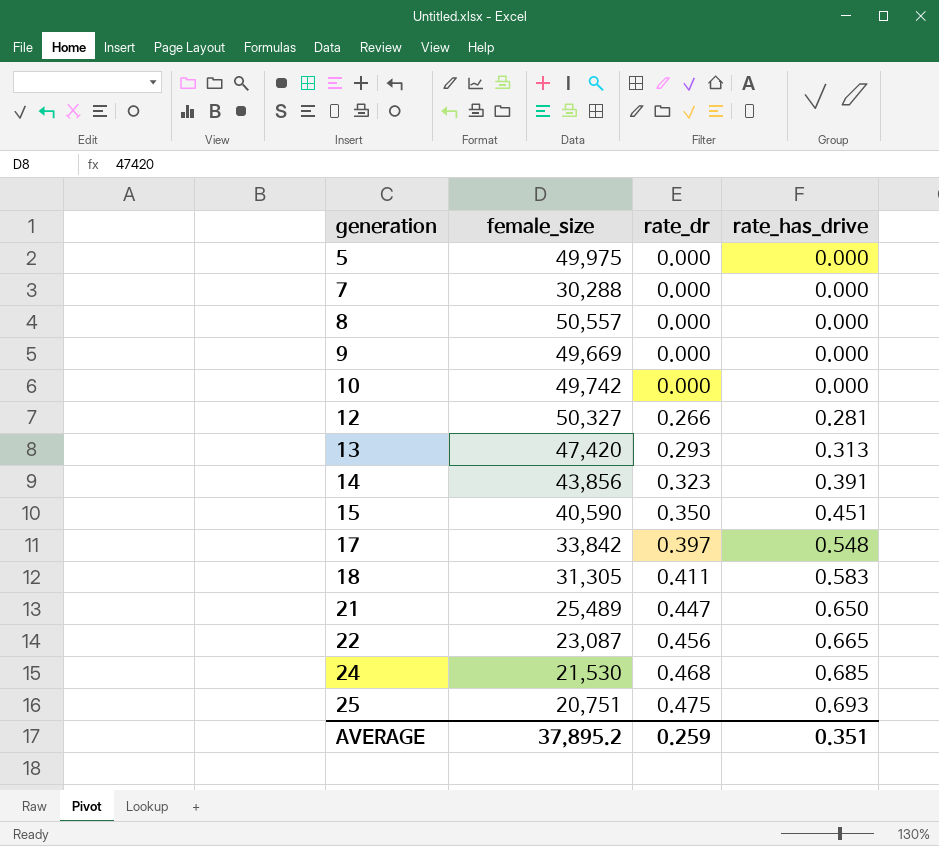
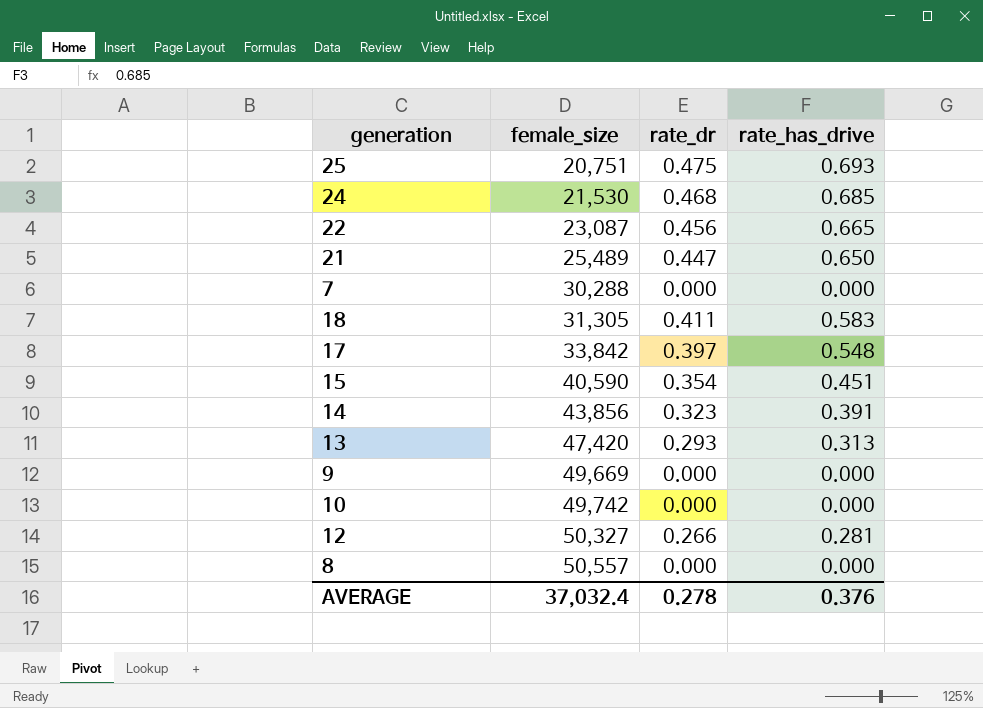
row order: generation ascending -> female_size ascending
row 5: 49,975 | 0.000 | 0.000 -> none
15 | rate_dr: 0.350 -> 0.354
AVERAGE | female_size: 37,895.2 -> 37,032.4
AVERAGE | rate_dr: 0.259 -> 0.278
AVERAGE | rate_has_drive: 0.351 -> 0.376

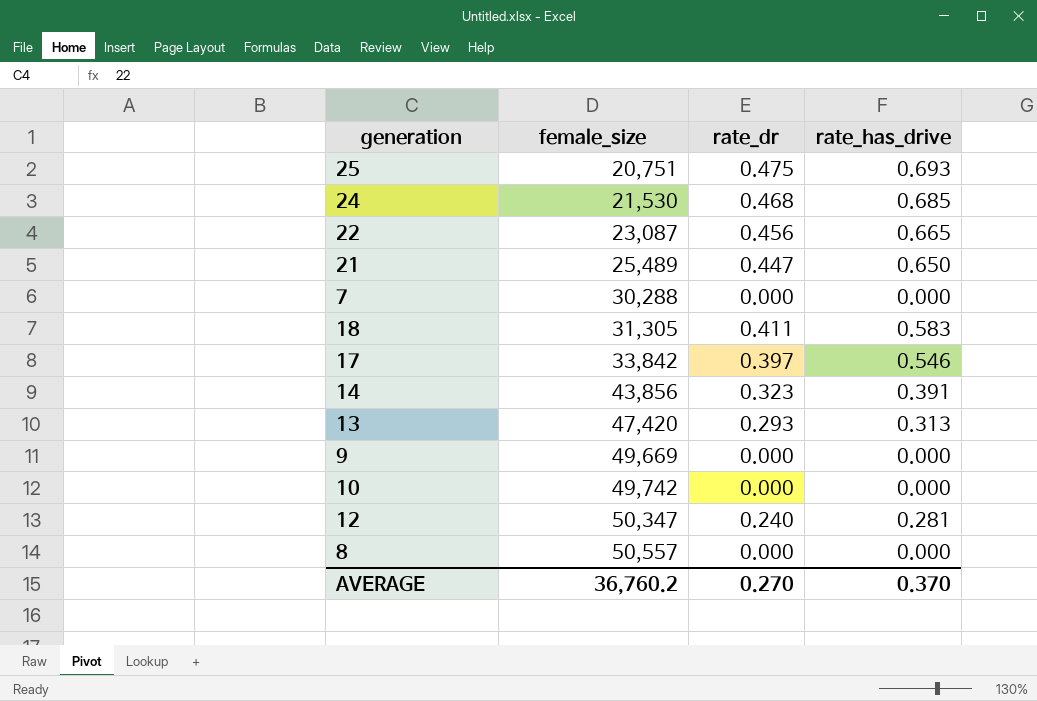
row 15: 40,590 | 0.354 | 0.451 -> none
17 | rate_has_drive: 0.548 -> 0.546
12 | female_size: 50,327 -> 50,347
12 | rate_dr: 0.266 -> 0.240
AVERAGE | female_size: 37,032.4 -> 36,760.2
AVERAGE | rate_dr: 0.278 -> 0.270
AVERAGE | rate_has_drive: 0.376 -> 0.370

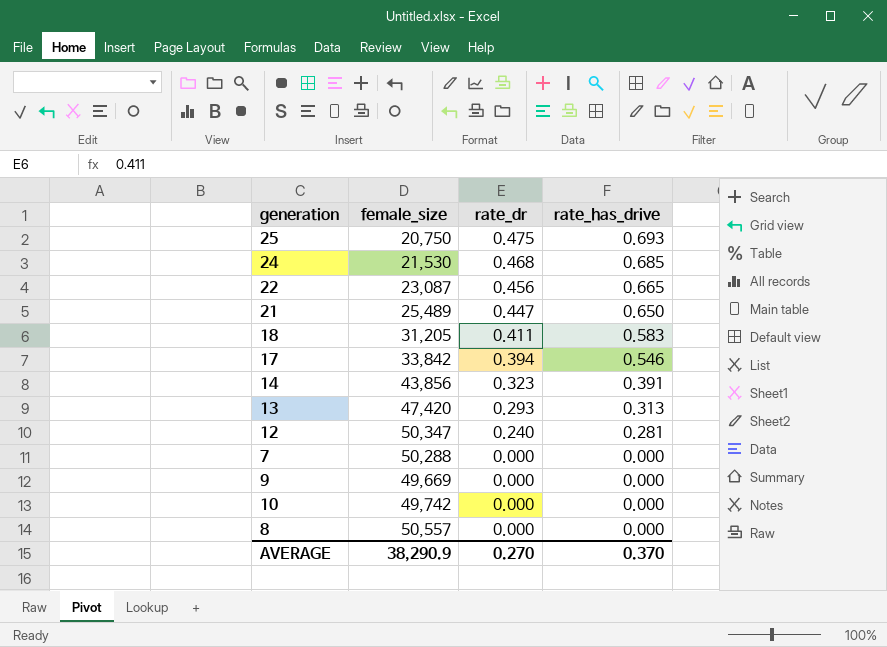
row order: female_size ascending -> rate_dr descending
25 | female_size: 20,751 -> 20,750
18 | female_size: 31,305 -> 31,205
17 | rate_dr: 0.397 -> 0.394
7 | female_size: 30,288 -> 50,288
AVERAGE | female_size: 36,760.2 -> 38,290.9

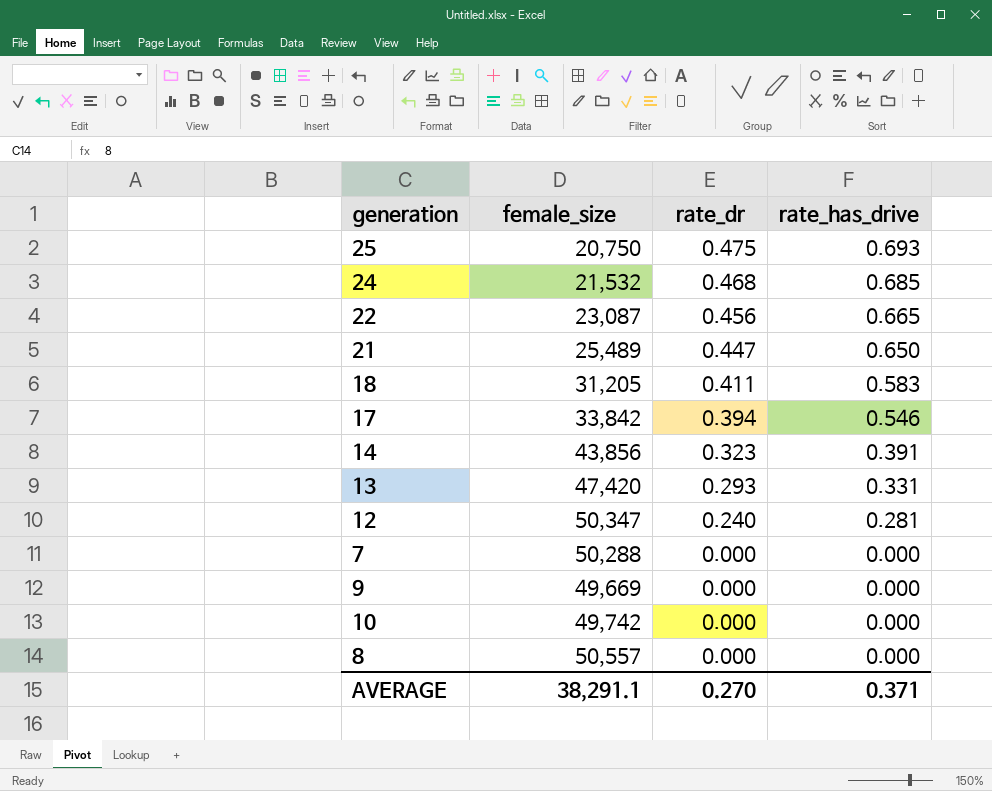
24 | female_size: 21,530 -> 21,532
13 | rate_has_drive: 0.313 -> 0.331
AVERAGE | female_size: 38,290.9 -> 38,291.1
AVERAGE | rate_has_drive: 0.370 -> 0.371

